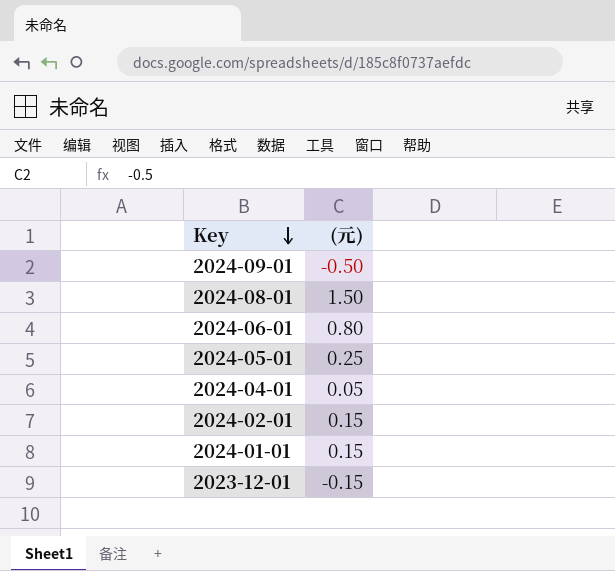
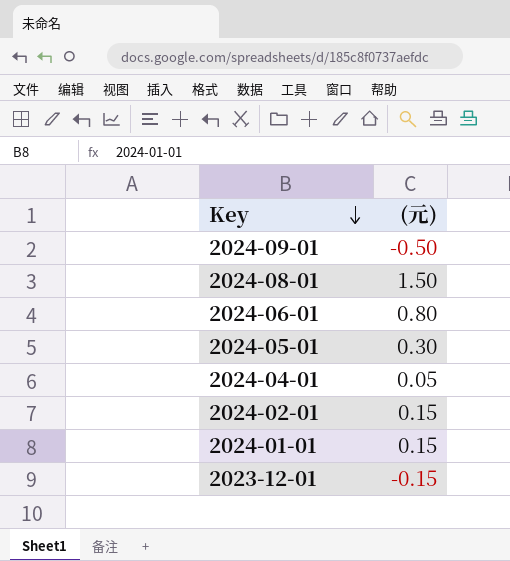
2024-05-01 | (元): 0.25 -> 0.30

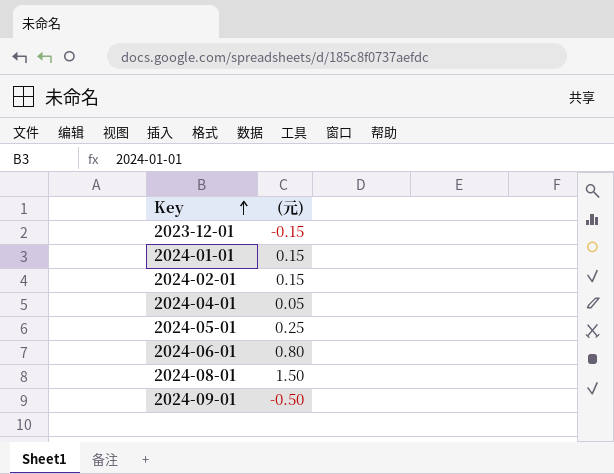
row order: Key descending -> Key ascending
2024-05-01 | (元): 0.30 -> 0.25

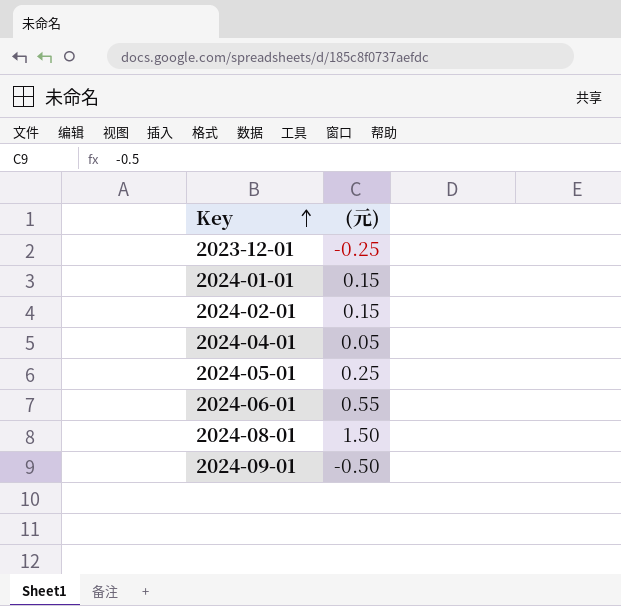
2023-12-01 | (元): -0.15 -> -0.25
2024-06-01 | (元): 0.80 -> 0.55

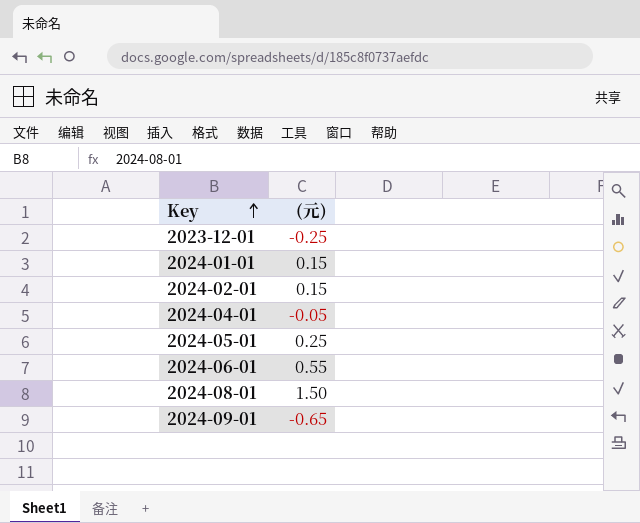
2024-04-01 | (元): 0.05 -> -0.05
2024-09-01 | (元): -0.50 -> -0.65

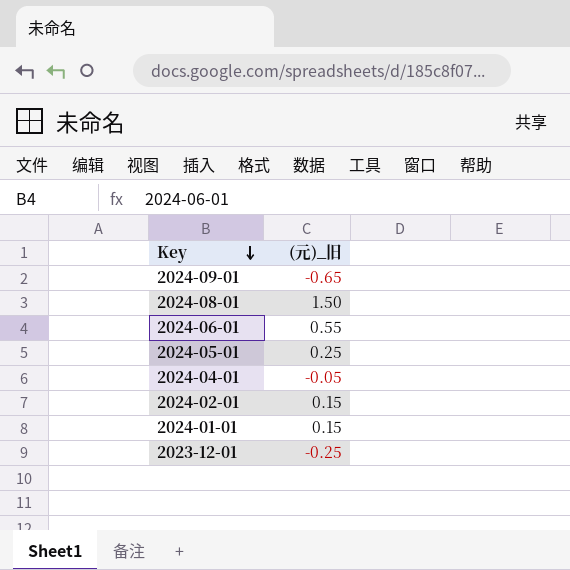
row order: Key ascending -> Key descending
column name: (元) -> (元)_旧

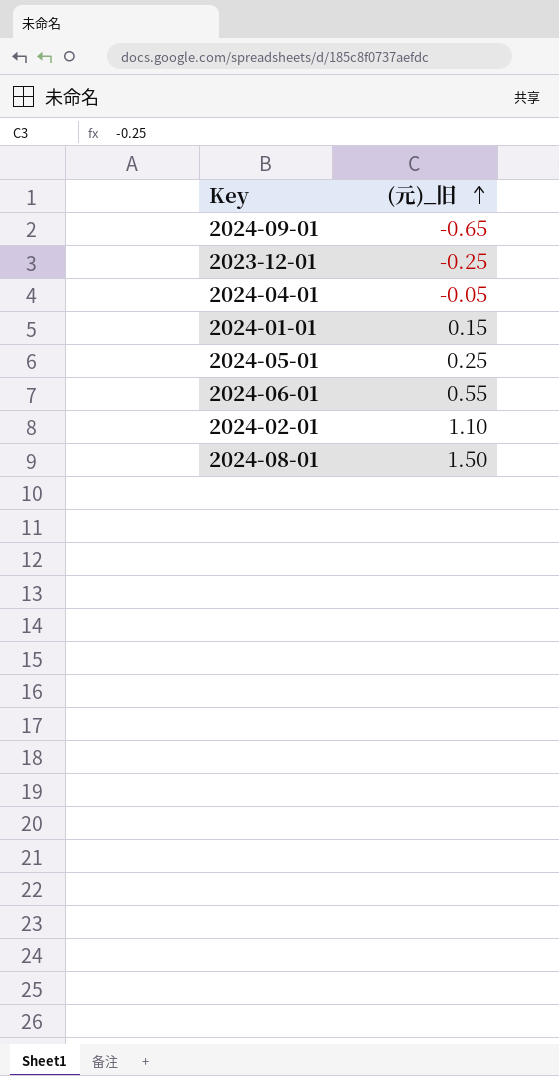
row order: Key descending -> (元)_旧 ascending
2024-02-01 | (元)_旧: 0.15 -> 1.10

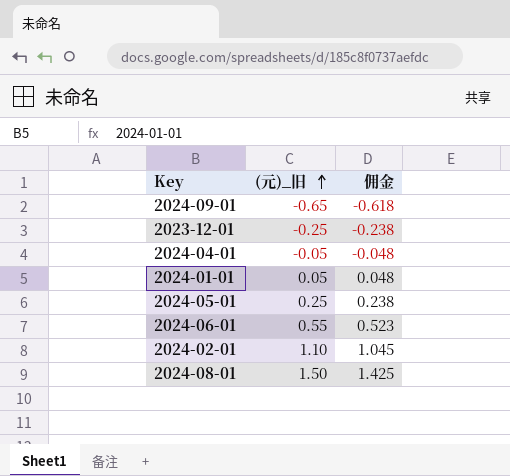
column 佣金 | formula: none -> [(元)_旧] * 0.95
2024-01-01 | (元)_旧: 0.15 -> 0.05

